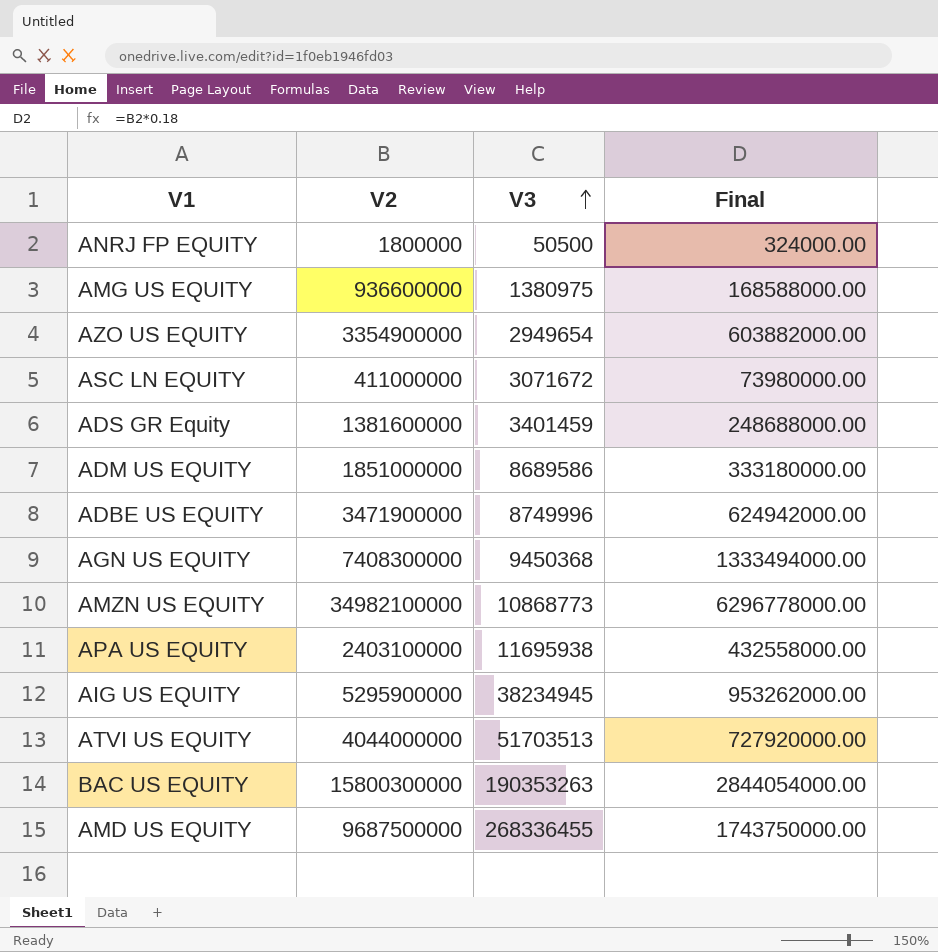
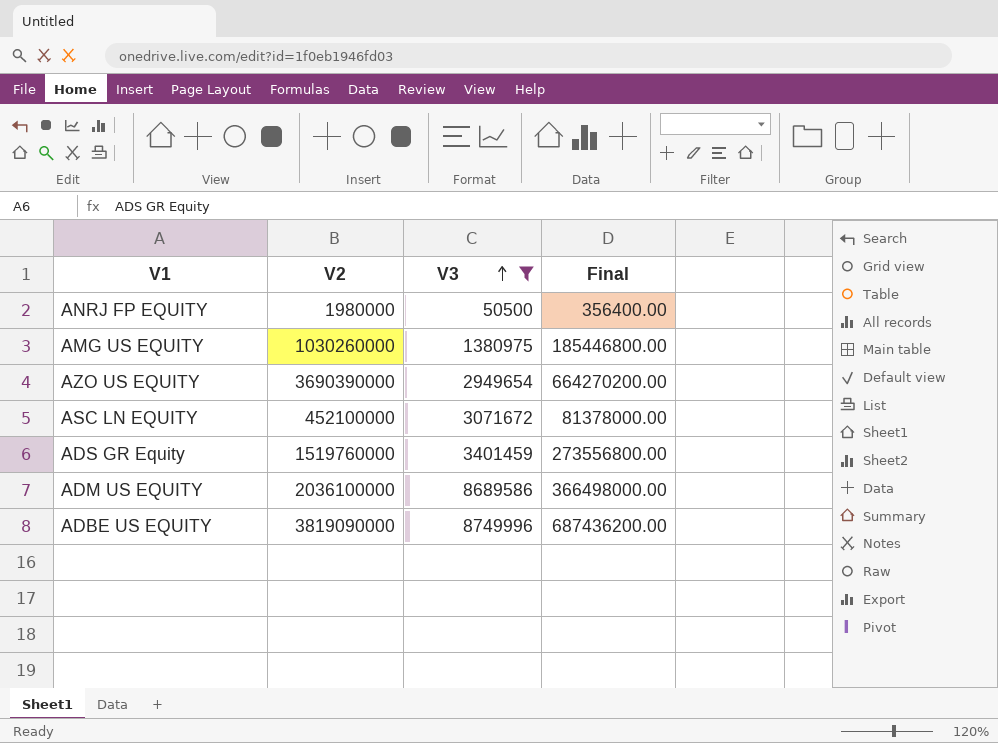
filter: none -> V3 <= 8749996
ANRJ FP EQUITY | V2: 1800000 -> 1980000
ANRJ FP EQUITY | Final: 324000.00 -> 356400.00
AMG US EQUITY | V2: 936600000 -> 1030260000
AMG US EQUITY | Final: 168588000.00 -> 185446800.00
AZO US EQUITY | V2: 3354900000 -> 3690390000
AZO US EQUITY | Final: 603882000.00 -> 664270200.00
ASC LN EQUITY | V2: 411000000 -> 452100000
ASC LN EQUITY | Final: 73980000.00 -> 81378000.00
ADS GR Equity | V2: 1381600000 -> 1519760000
ADS GR Equity | Final: 248688000.00 -> 273556800.00
ADM US EQUITY | V2: 1851000000 -> 2036100000
ADM US EQUITY | Final: 333180000.00 -> 366498000.00
ADBE US EQUITY | V2: 3471900000 -> 3819090000
ADBE US EQUITY | Final: 624942000.00 -> 687436200.00

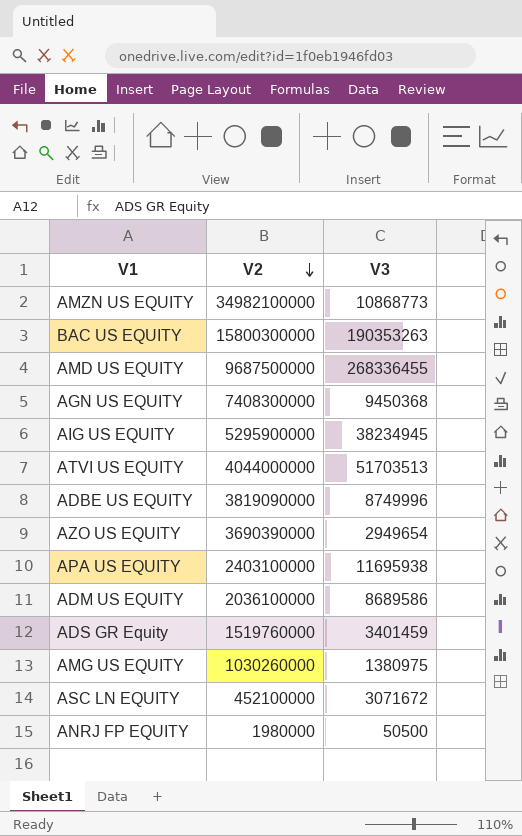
filter: V3 <= 8749996 -> none
row order: V3 ascending -> V2 descending
column Final | formula: [V2] * 0.18 -> none

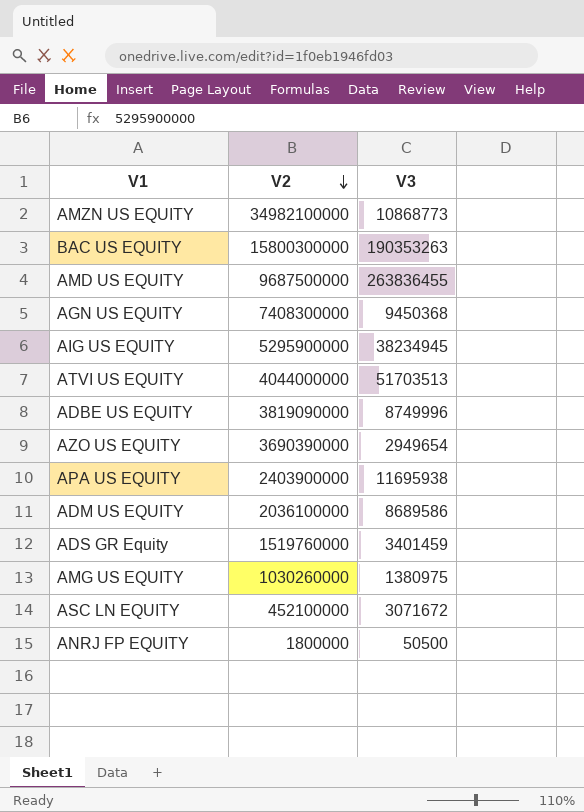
AMD US EQUITY | V3: 268336455 -> 263836455
APA US EQUITY | V2: 2403100000 -> 2403900000
ANRJ FP EQUITY | V2: 1980000 -> 1800000

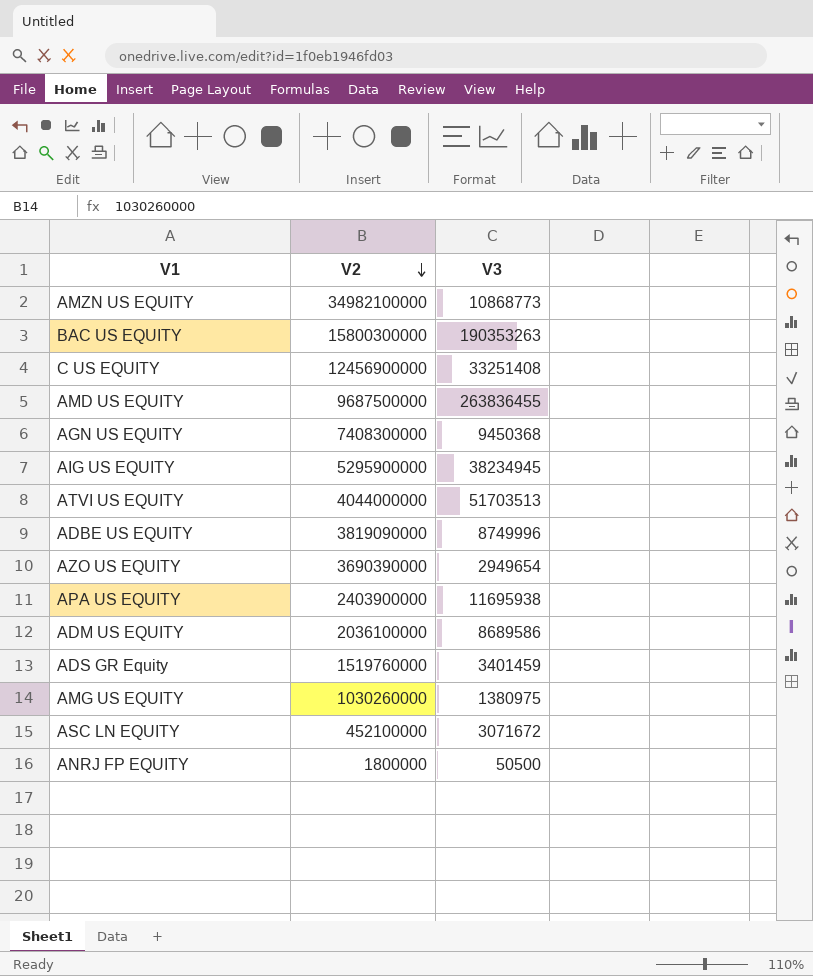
row C US EQUITY: none -> 12456900000 | 33251408

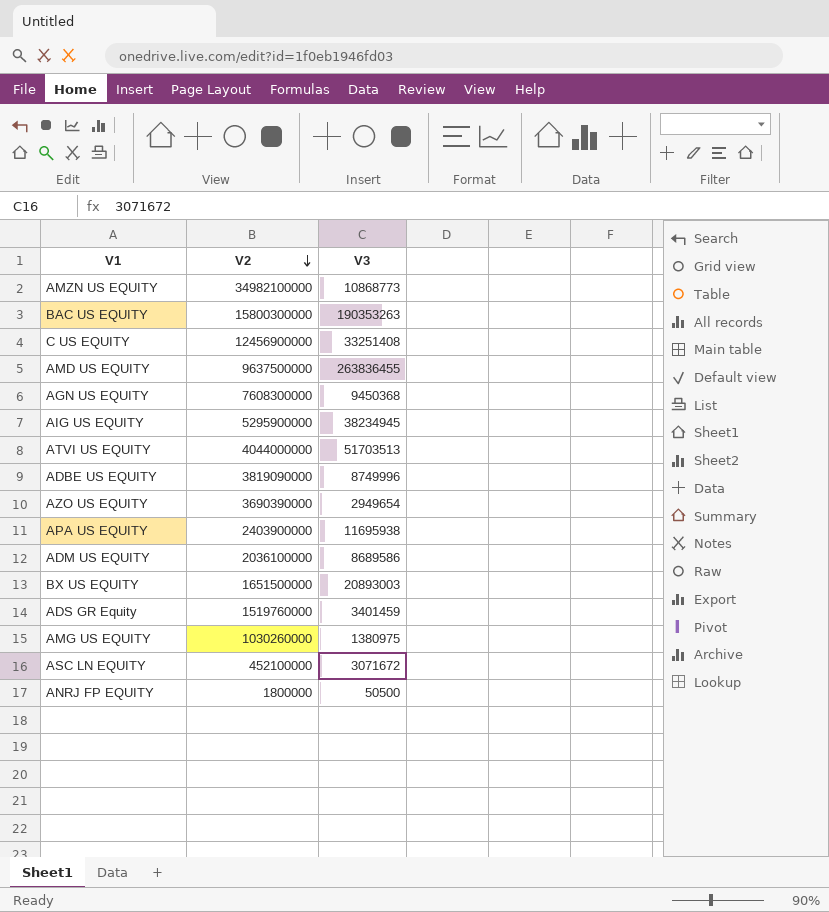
AMD US EQUITY | V2: 9687500000 -> 9637500000
AGN US EQUITY | V2: 7408300000 -> 7608300000
row BX US EQUITY: none -> 1651500000 | 20893003

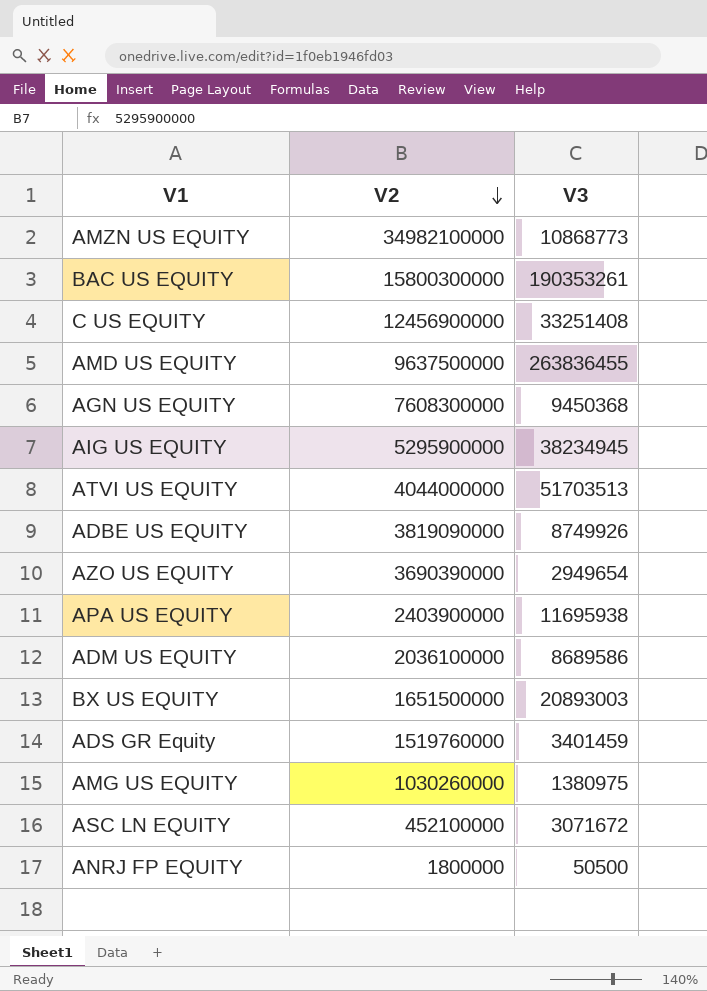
BAC US EQUITY | V3: 190353263 -> 190353261
ADBE US EQUITY | V3: 8749996 -> 8749926

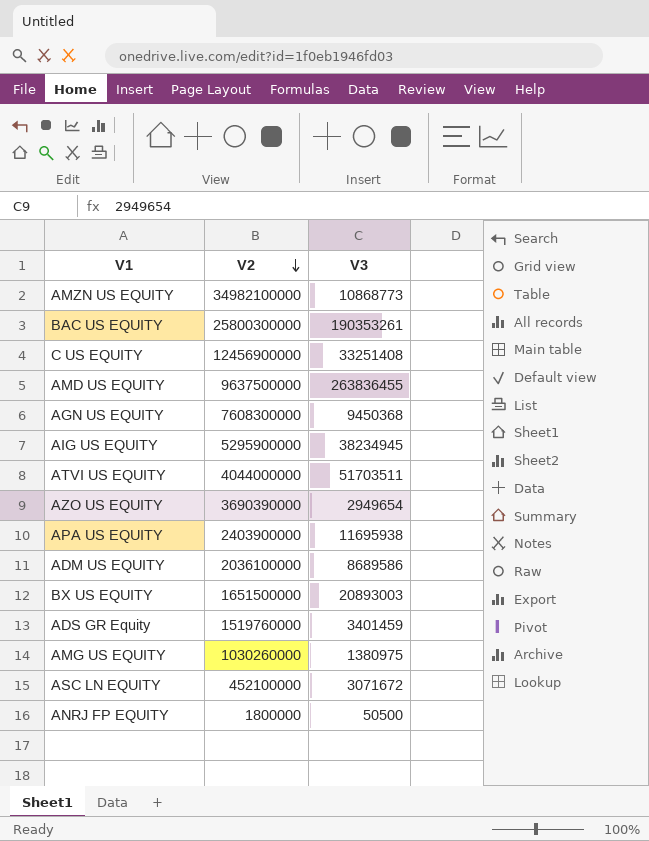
row ADBE US EQUITY: 3819090000 | 8749926 -> none
BAC US EQUITY | V2: 15800300000 -> 25800300000
ATVI US EQUITY | V3: 51703513 -> 51703511

